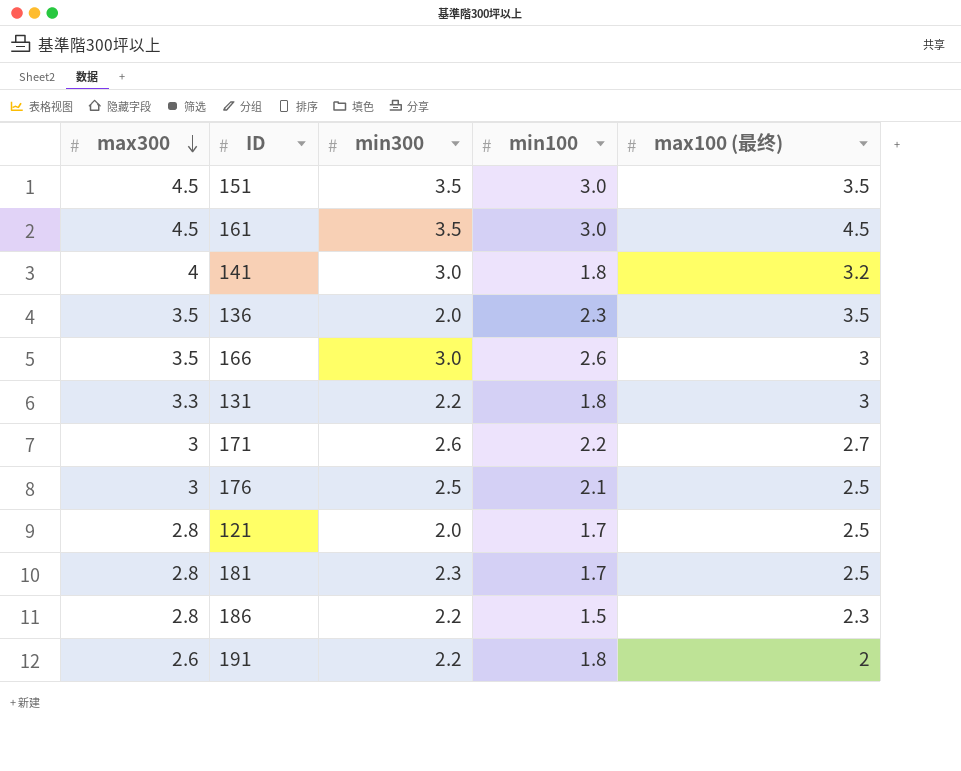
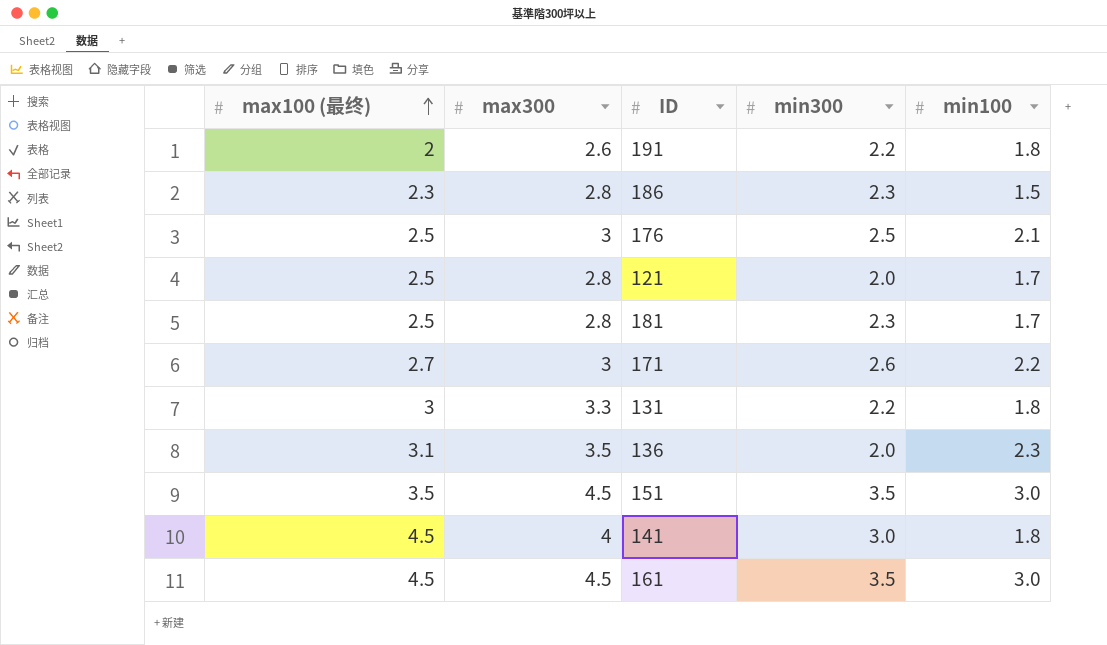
row order: max300 descending -> max100 (最终) ascending
column max100 (最终) | position: 5 -> 1
row 166: 3.5 | 3.0 | 2.6 | 3 -> none
186 | min300: 2.2 -> 2.3
136 | max100 (最终): 3.5 -> 3.1
141 | max100 (最终): 3.2 -> 4.5

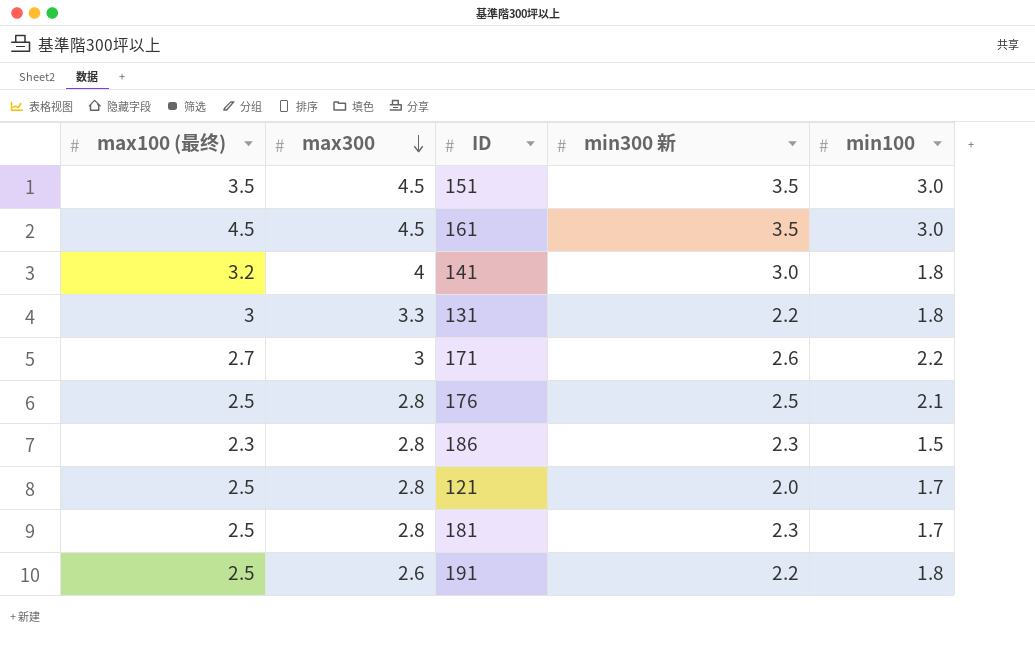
row order: max100 (最终) ascending -> max300 descending
column name: min300 -> min300 新
row 136: 3.1 | 3.5 | 2.0 | 2.3 -> none
141 | max100 (最终): 4.5 -> 3.2
176 | max300: 3 -> 2.8
191 | max100 (最终): 2 -> 2.5

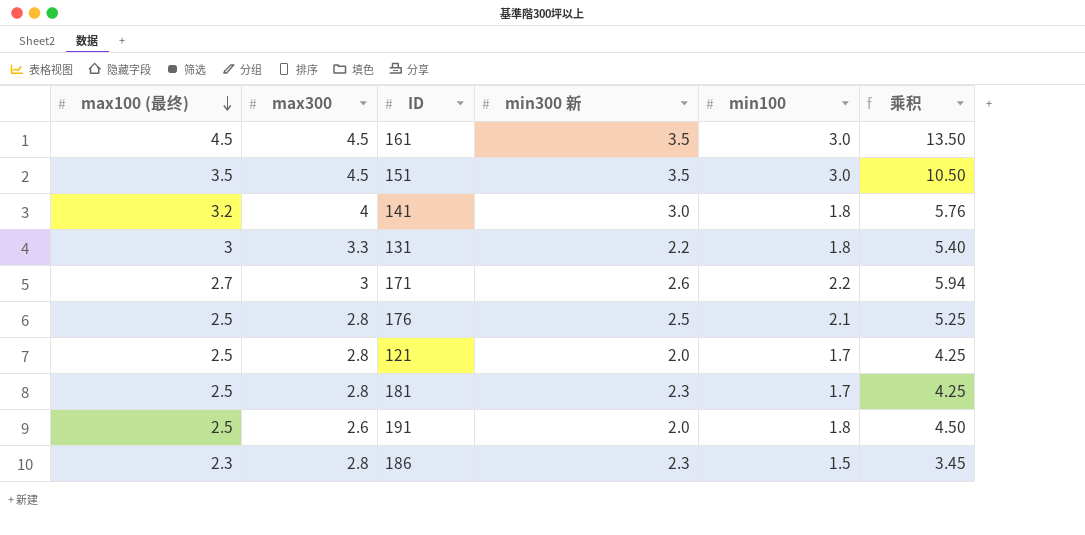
row order: max300 descending -> max100 (最终) descending
column 乘积 | formula: none -> [max100 (最终)] * [min100]
191 | min300 新: 2.2 -> 2.0

